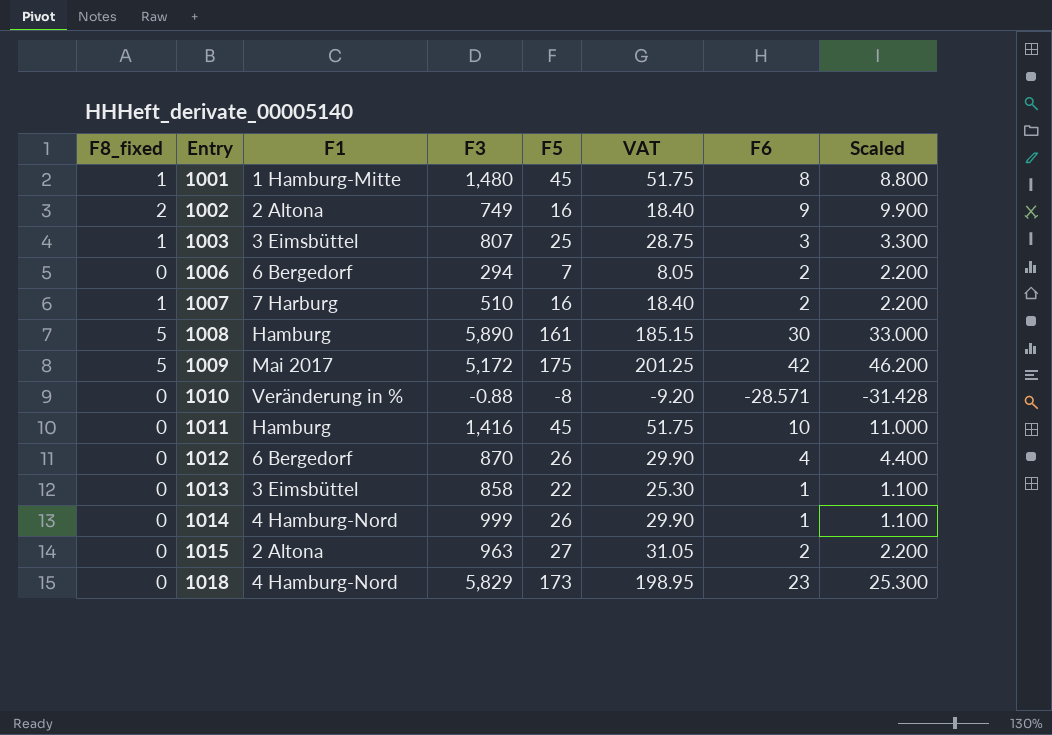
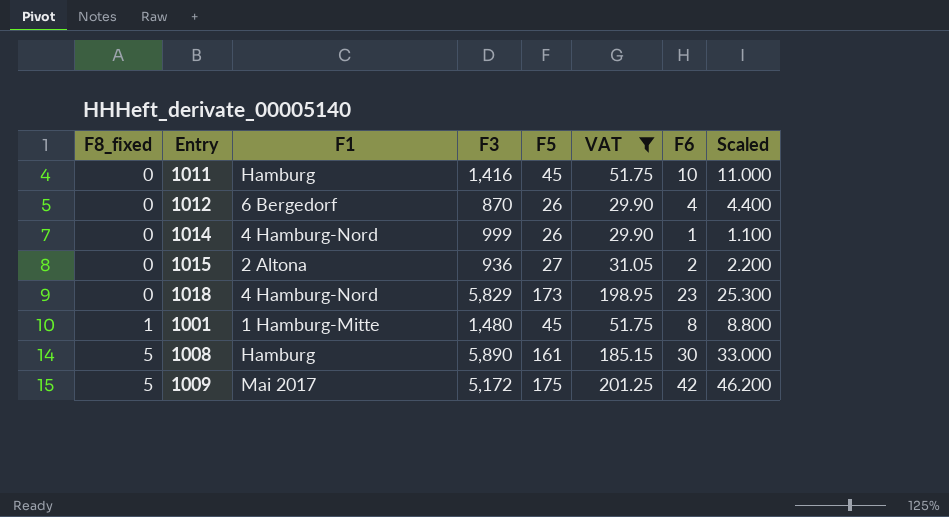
filter: none -> VAT >= 29.90
row order: Entry ascending -> F8_fixed ascending
1015 | F3: 963 -> 936

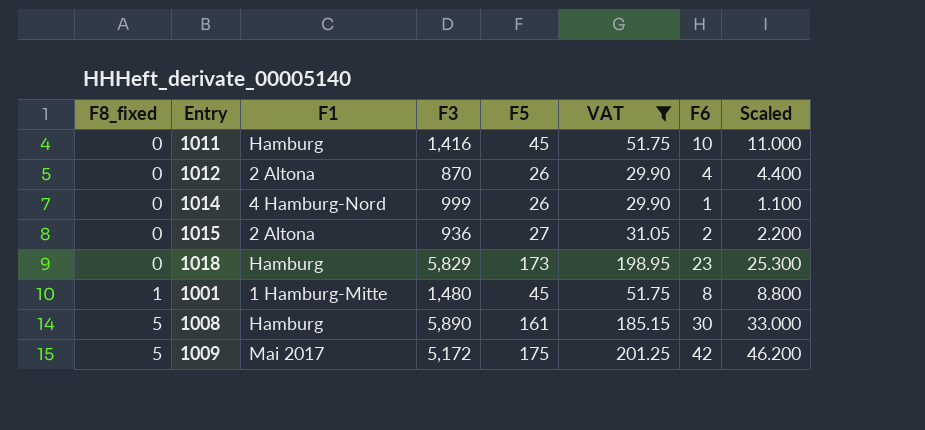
1012 | F1: 6 Bergedorf -> 2 Altona
1018 | F1: 4 Hamburg-Nord -> Hamburg

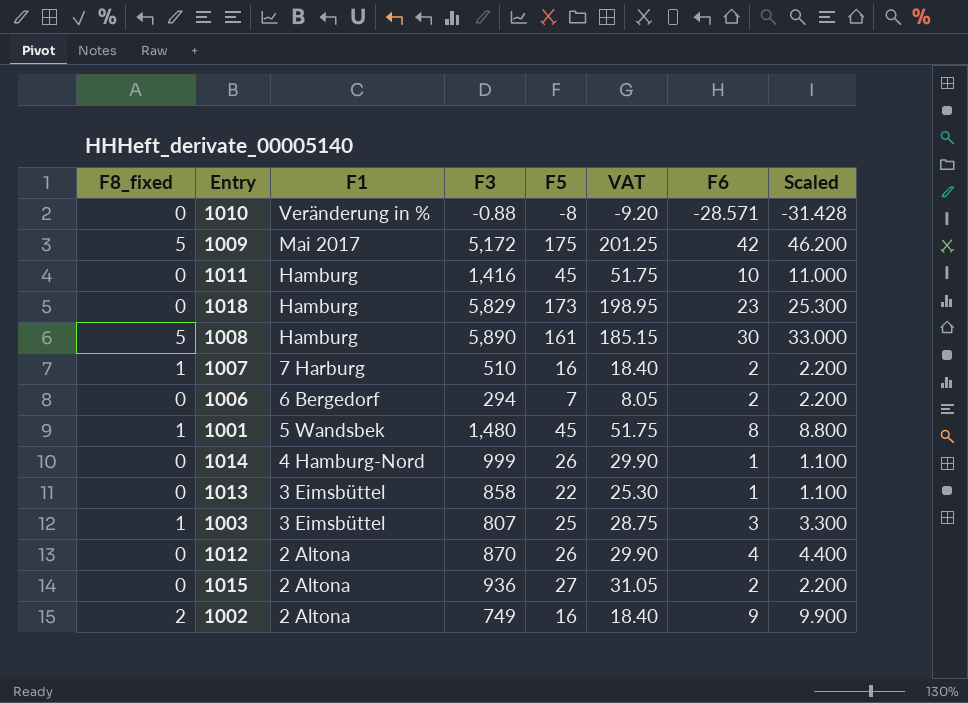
filter: VAT >= 29.90 -> none
row order: F8_fixed ascending -> F1 descending
1001 | F1: 1 Hamburg-Mitte -> 5 Wandsbek

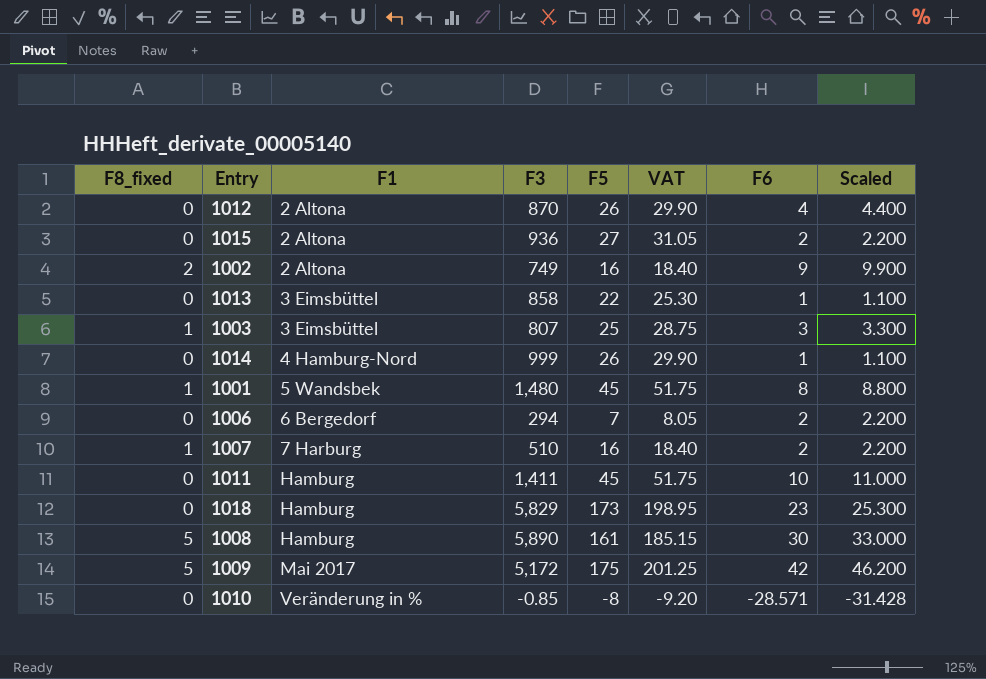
row order: F1 descending -> F1 ascending
1011 | F3: 1,416 -> 1,411
1010 | F3: -0.88 -> -0.85

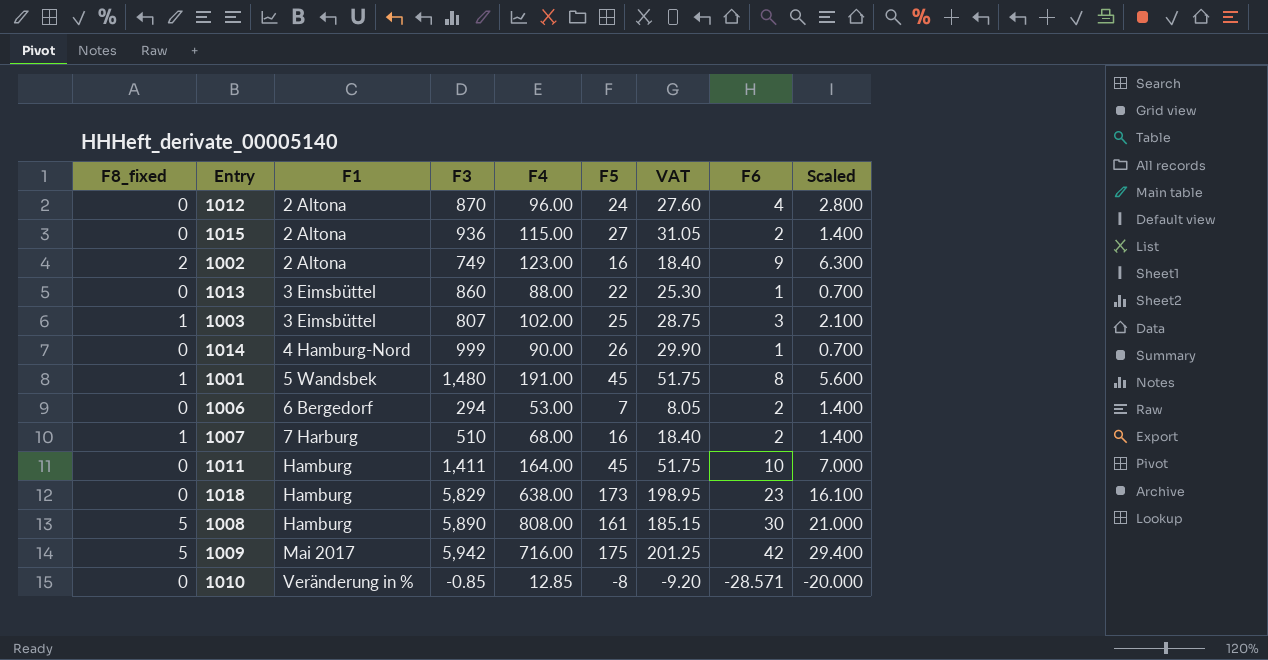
column F4 | position: none -> 5
column Scaled | formula: [F6] * 1.1 -> [F6] * 0.7
1012 | F5: 26 -> 24
1012 | VAT: 29.90 -> 27.60
1013 | F3: 858 -> 860
1009 | F3: 5,172 -> 5,942

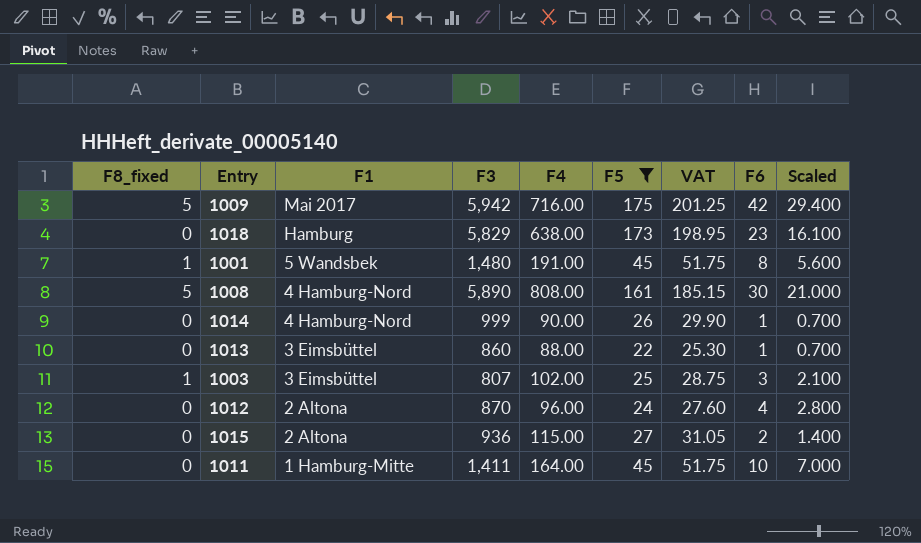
filter: none -> F5 >= 22
row order: F1 ascending -> F1 descending
1008 | F1: Hamburg -> 4 Hamburg-Nord
1011 | F1: Hamburg -> 1 Hamburg-Mitte

